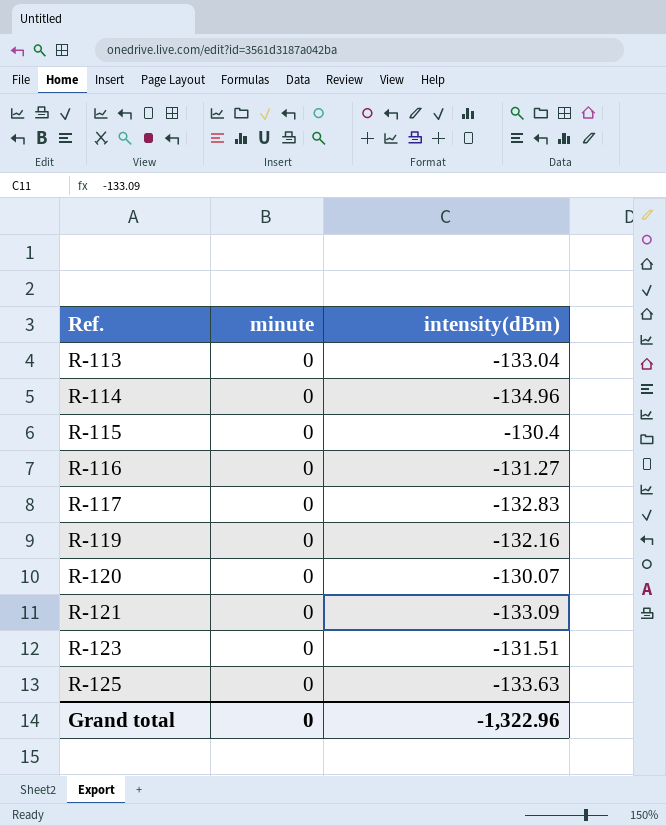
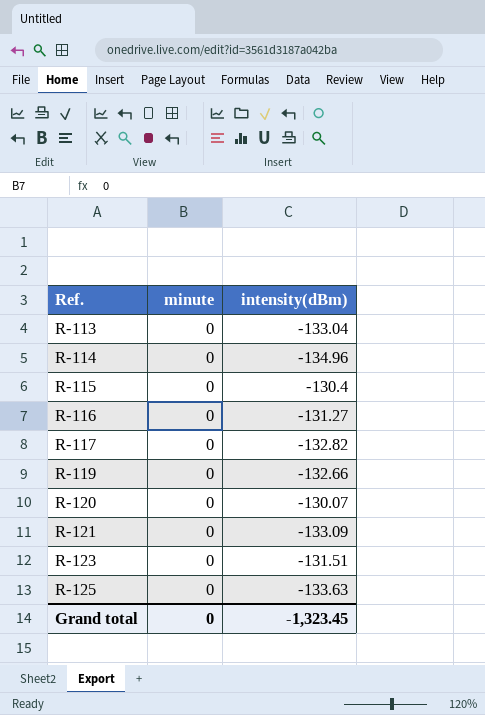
R-117 | intensity(dBm): -132.83 -> -132.82
R-119 | intensity(dBm): -132.16 -> -132.66
Grand total | intensity(dBm): -1,322.96 -> -1,323.45

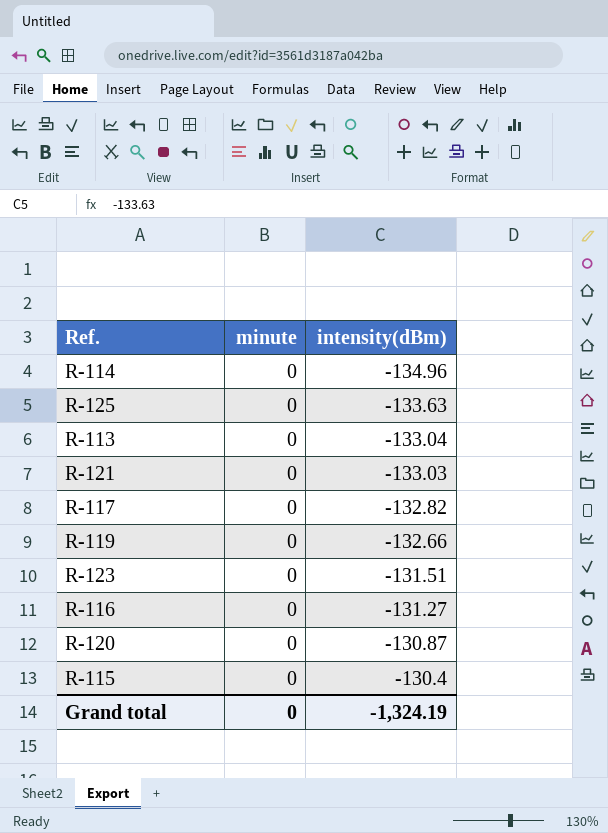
row order: Ref. ascending -> intensity(dBm) ascending
R-121 | intensity(dBm): -133.09 -> -133.03
R-120 | intensity(dBm): -130.07 -> -130.87
Grand total | intensity(dBm): -1,323.45 -> -1,324.19

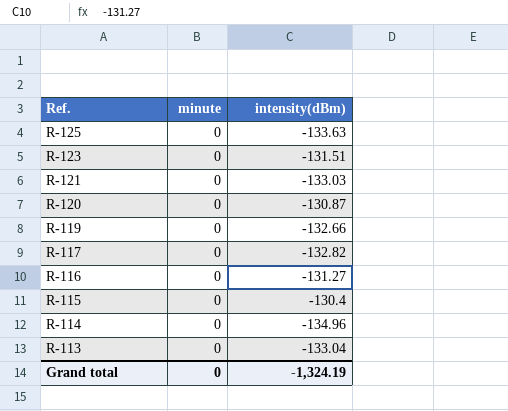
row order: intensity(dBm) ascending -> Ref. descending

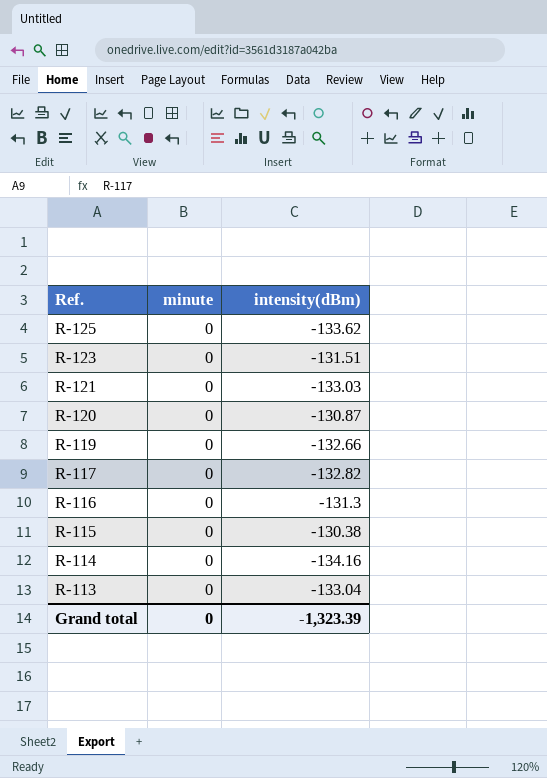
R-125 | intensity(dBm): -133.63 -> -133.62
R-116 | intensity(dBm): -131.27 -> -131.3
R-115 | intensity(dBm): -130.4 -> -130.38
R-114 | intensity(dBm): -134.96 -> -134.16
Grand total | intensity(dBm): -1,324.19 -> -1,323.39

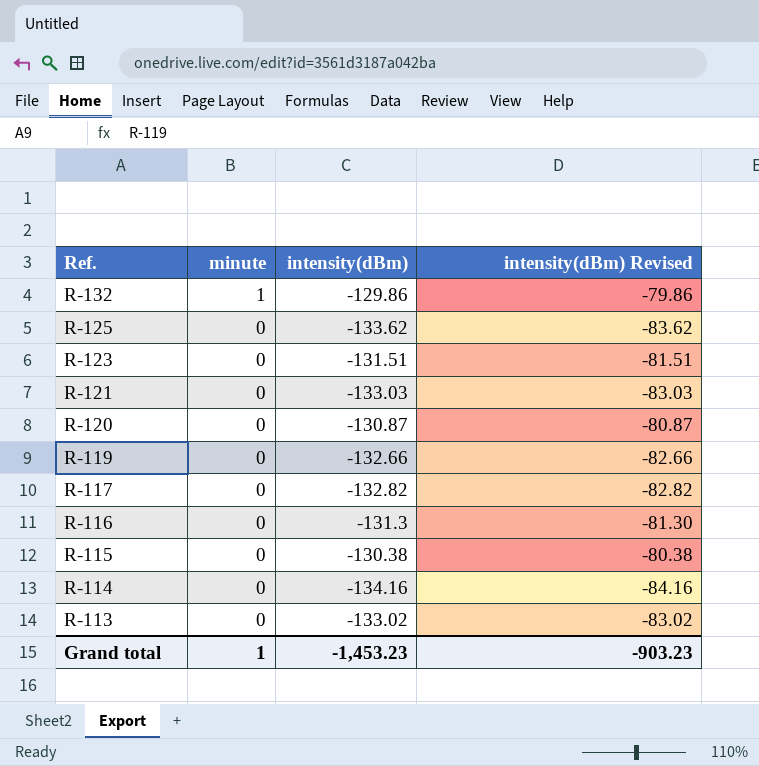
column intensity(dBm) Revised | formula: none -> [intensity(dBm)] + 50
row R-132: none -> 1 | -129.86 | -79.86
R-113 | intensity(dBm): -133.04 -> -133.02
Grand total | minute: 0 -> 1
Grand total | intensity(dBm): -1,323.39 -> -1,453.23

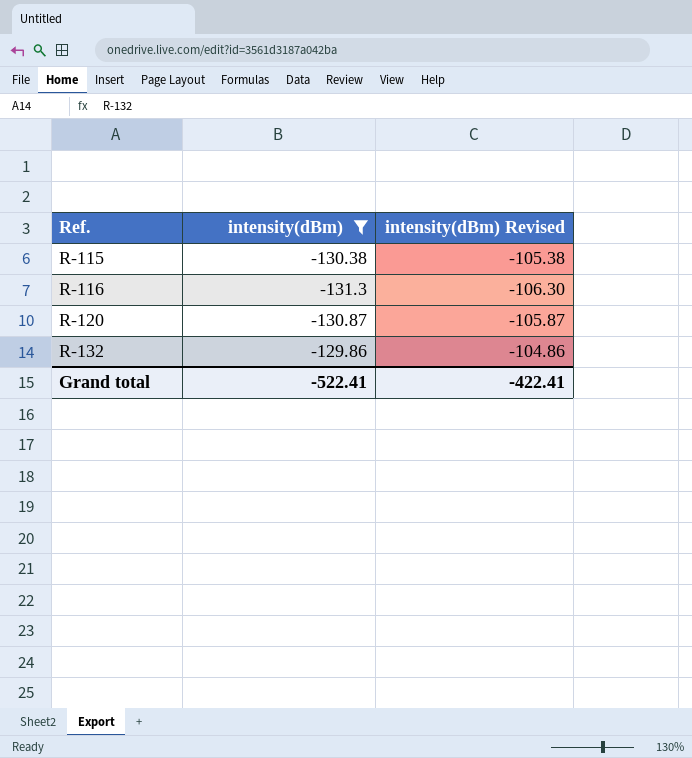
filter: none -> intensity(dBm) >= -131.3
row order: Ref. descending -> Ref. ascending
column minute | position: 2 -> none
column intensity(dBm) Revised | formula: [intensity(dBm)] + 50 -> [intensity(dBm)] + 25
Grand total | intensity(dBm): -1,453.23 -> -522.41
Grand total | intensity(dBm) Revised: -903.23 -> -422.41

